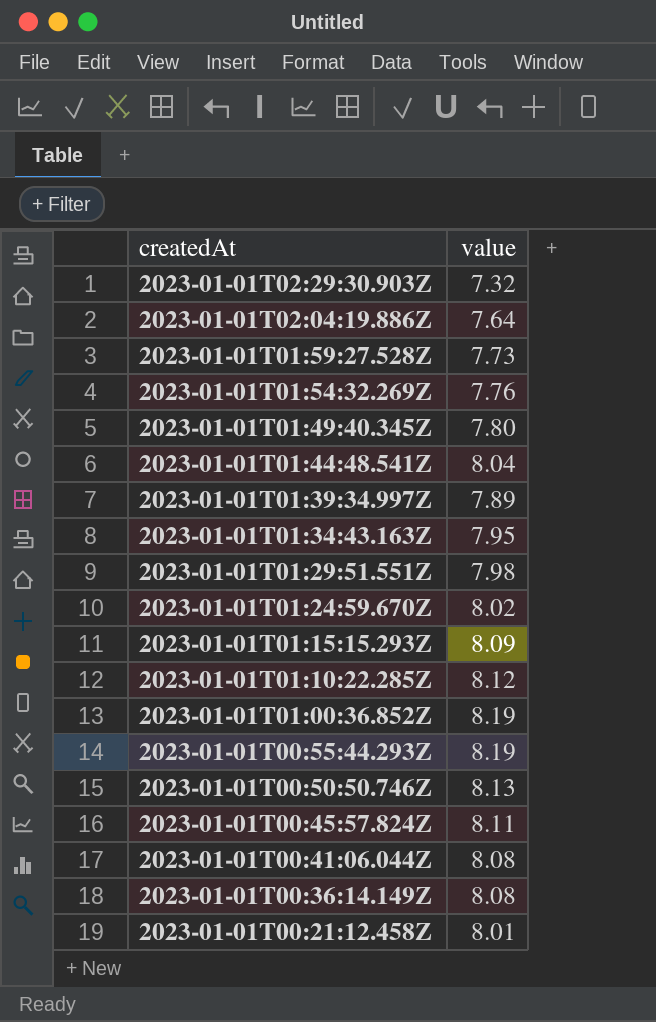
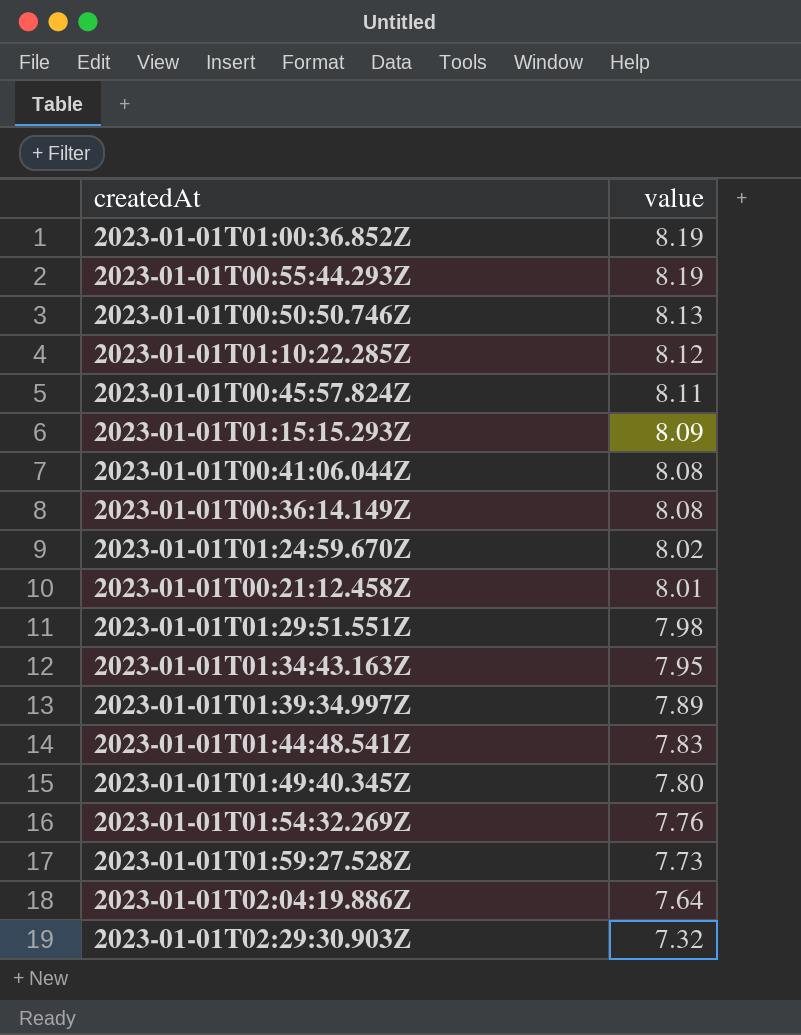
row order: createdAt descending -> value descending
2023-01-01T01:44:48.541Z | value: 8.04 -> 7.83

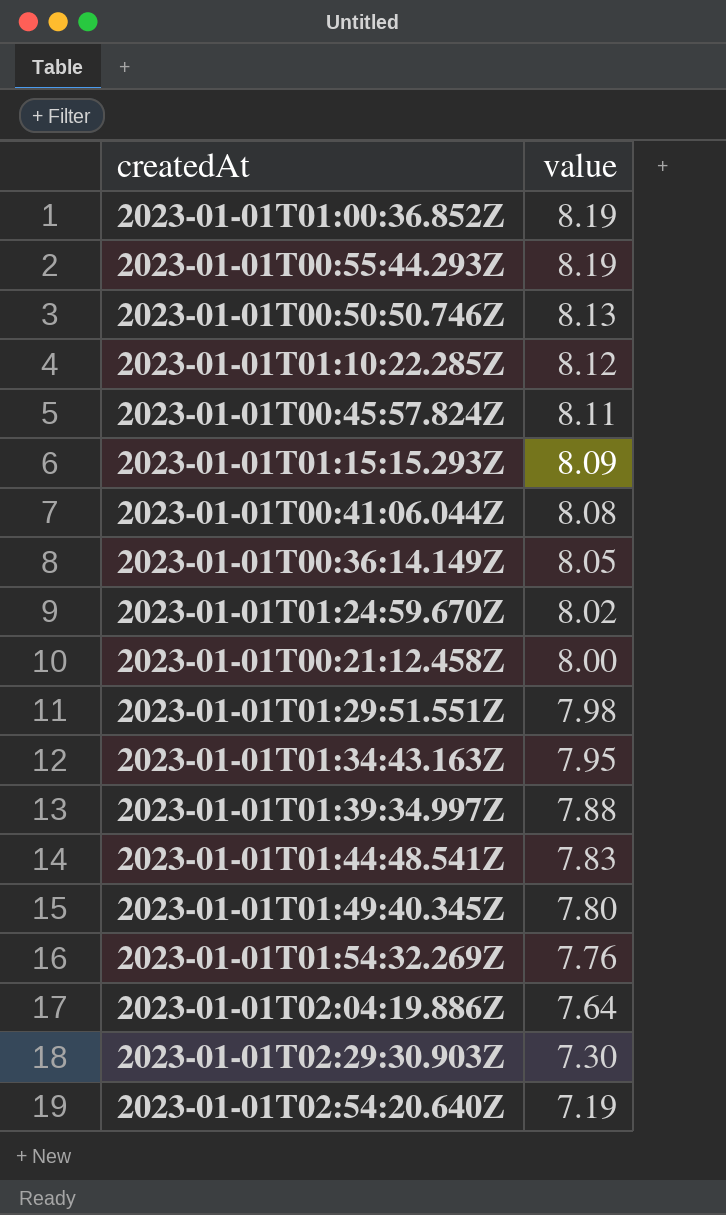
row 2023-01-01T01:59:27.528Z: 7.73 -> none
2023-01-01T00:36:14.149Z | value: 8.08 -> 8.05
2023-01-01T00:21:12.458Z | value: 8.01 -> 8.00
2023-01-01T01:39:34.997Z | value: 7.89 -> 7.88
2023-01-01T02:29:30.903Z | value: 7.32 -> 7.30
row 2023-01-01T02:54:20.640Z: none -> 7.19

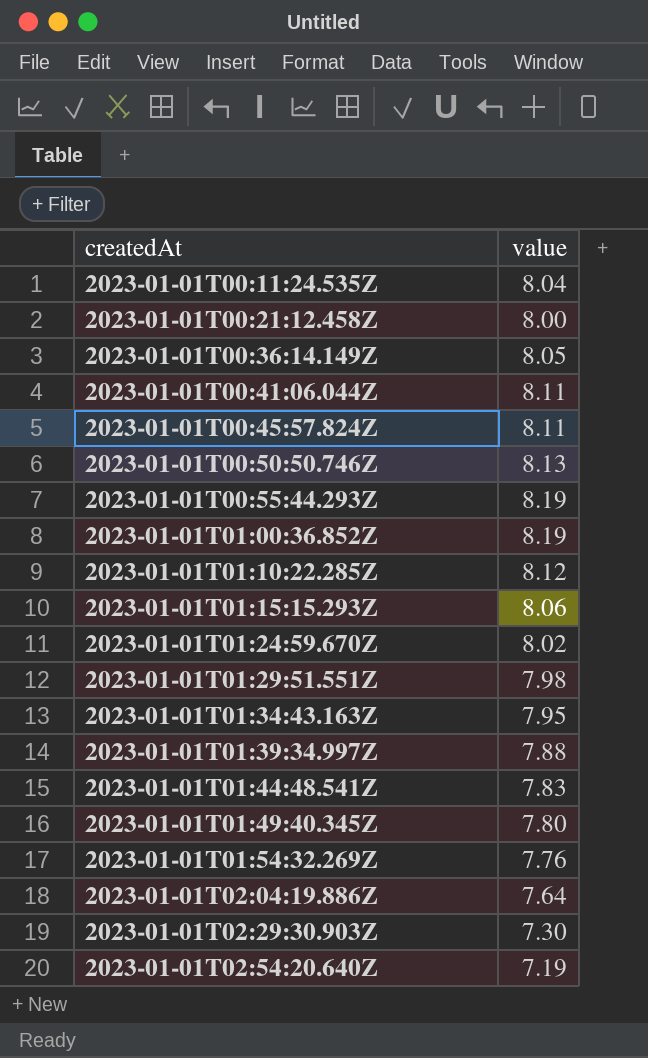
row order: value descending -> createdAt ascending
row 2023-01-01T00:11:24.535Z: none -> 8.04
2023-01-01T00:41:06.044Z | value: 8.08 -> 8.11
2023-01-01T01:15:15.293Z | value: 8.09 -> 8.06

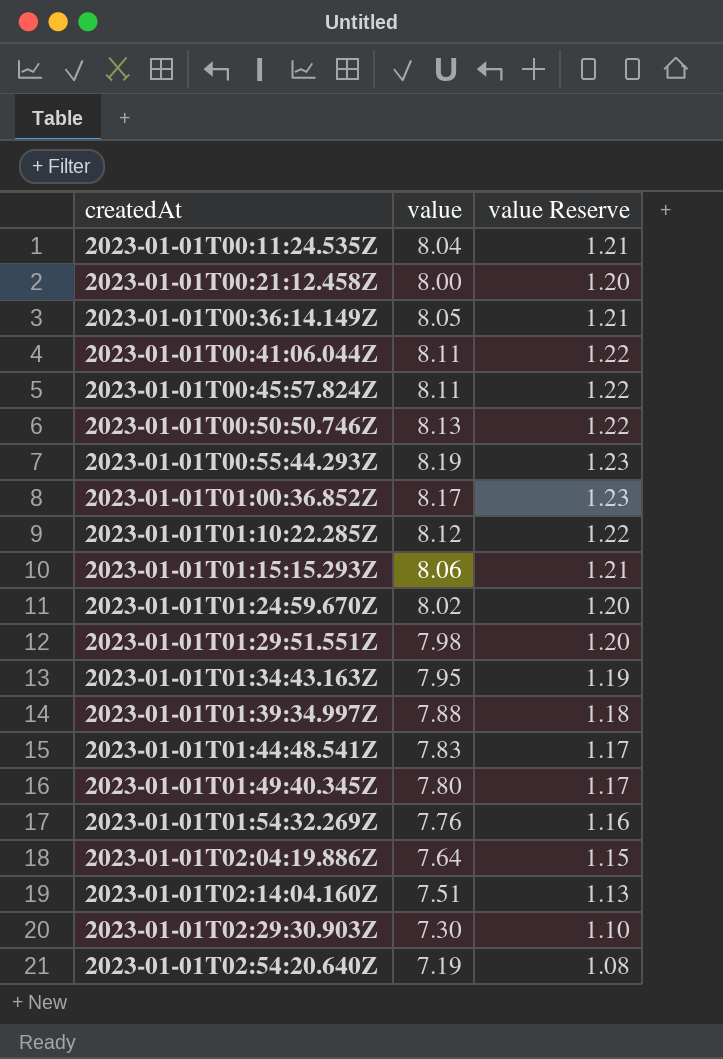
column value Reserve | formula: none -> [value] * 0.15
2023-01-01T01:00:36.852Z | value: 8.19 -> 8.17
row 2023-01-01T02:14:04.160Z: none -> 7.51 | 1.13

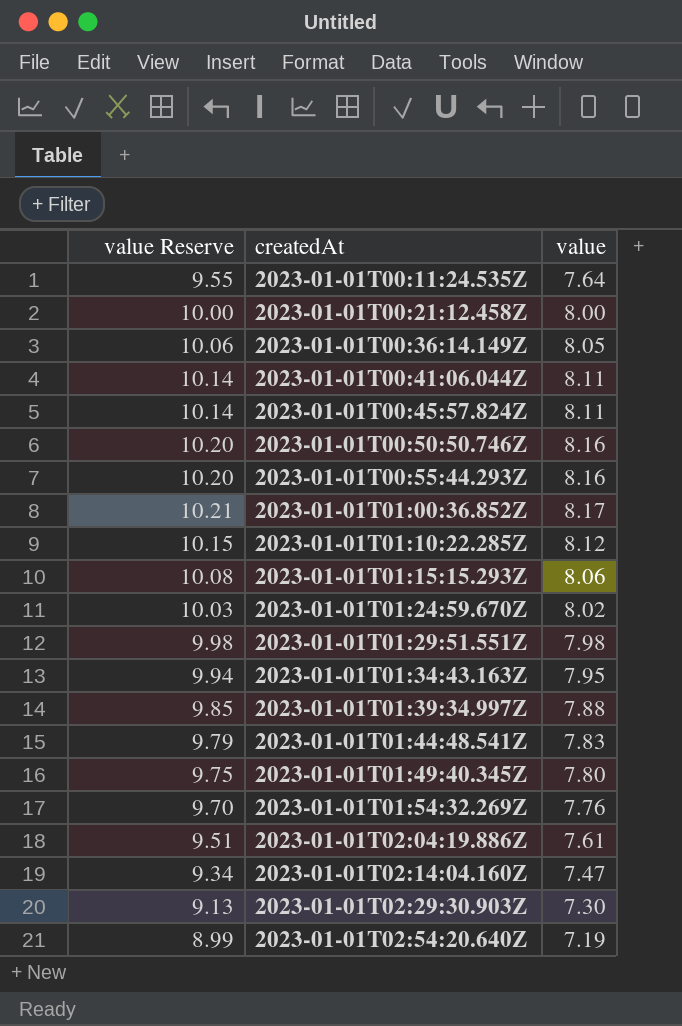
column value Reserve | formula: [value] * 0.15 -> [value] * 1.25
column value Reserve | position: 3 -> 1
2023-01-01T00:11:24.535Z | value: 8.04 -> 7.64
2023-01-01T00:50:50.746Z | value: 8.13 -> 8.16
2023-01-01T00:55:44.293Z | value: 8.19 -> 8.16
2023-01-01T02:04:19.886Z | value: 7.64 -> 7.61
2023-01-01T02:14:04.160Z | value: 7.51 -> 7.47

